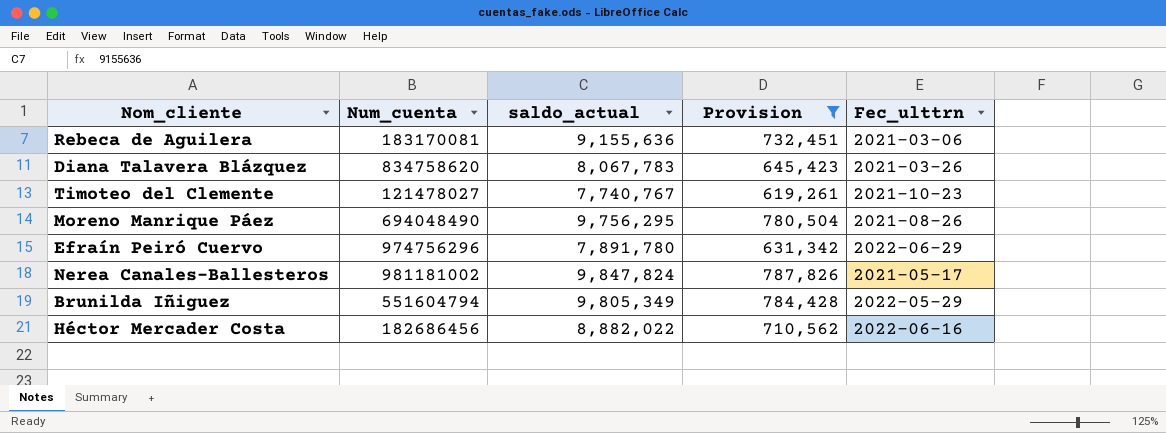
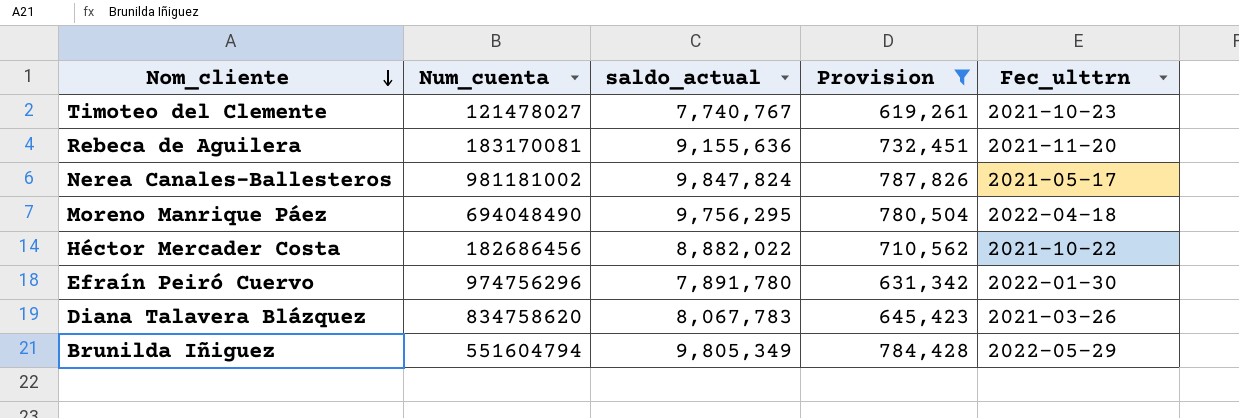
row order: none -> Nom_cliente descending
Rebeca de Aguilera | Fec_ulttrn: 2021-03-06 -> 2021-11-20
Moreno Manrique Páez | Fec_ulttrn: 2021-08-26 -> 2022-04-18
Héctor Mercader Costa | Fec_ulttrn: 2022-06-16 -> 2021-10-22
Efraín Peiró Cuervo | Fec_ulttrn: 2022-06-29 -> 2022-01-30

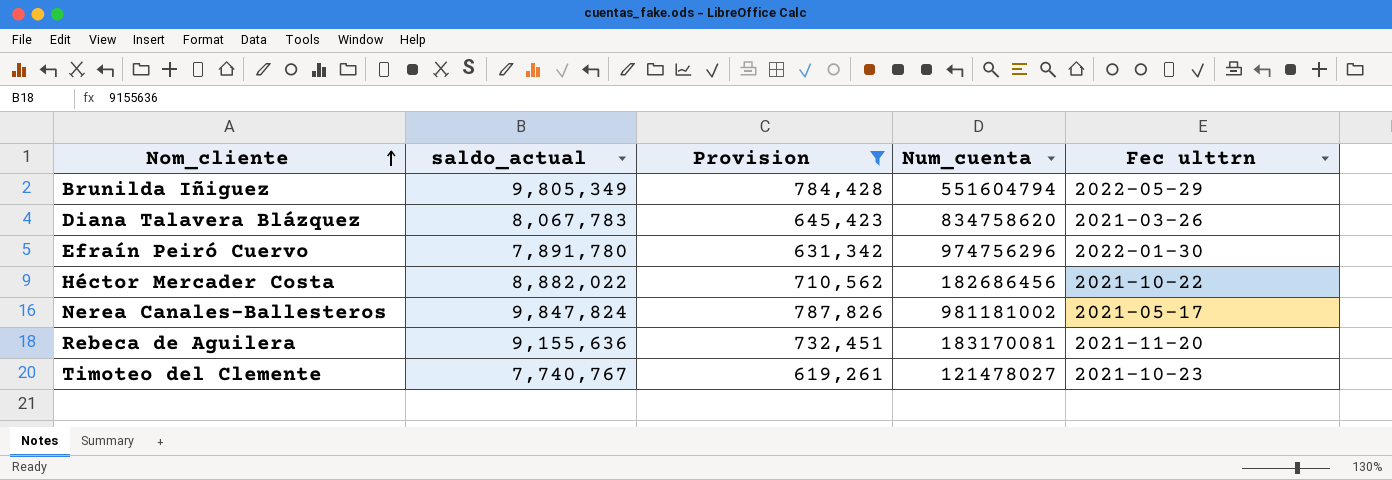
row order: Nom_cliente descending -> Nom_cliente ascending
column Num_cuenta | position: 2 -> 4
column name: Fec_ulttrn -> Fec ulttrn
row Moreno Manrique Páez: 694048490 | 9,756,295 | 780,504 | 2022-04-18 -> none

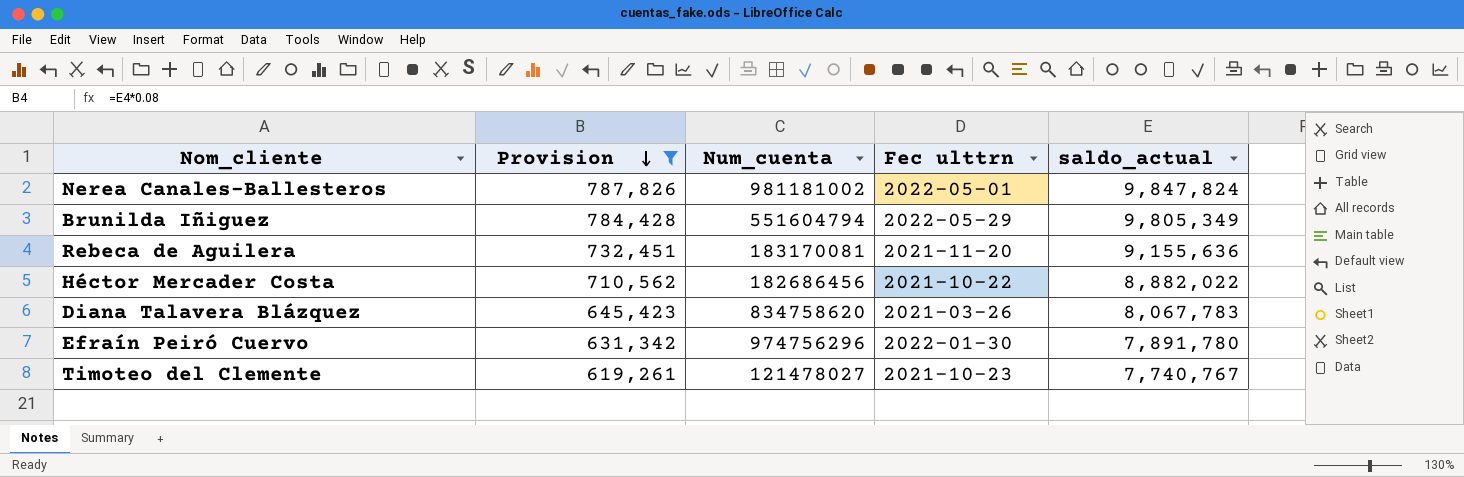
row order: Nom_cliente ascending -> Provision descending
column saldo_actual | position: 2 -> 5
Nerea Canales-Ballesteros | Fec ulttrn: 2021-05-17 -> 2022-05-01

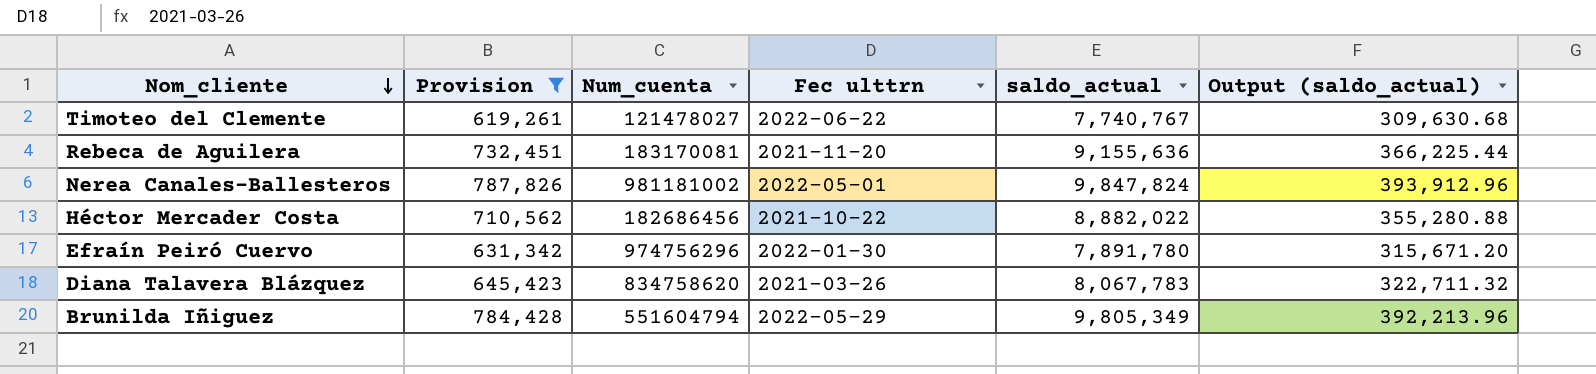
row order: Provision descending -> Nom_cliente descending
column Output (saldo_actual) | formula: none -> [saldo_actual] * 0.04
Timoteo del Clemente | Fec ulttrn: 2021-10-23 -> 2022-06-22

